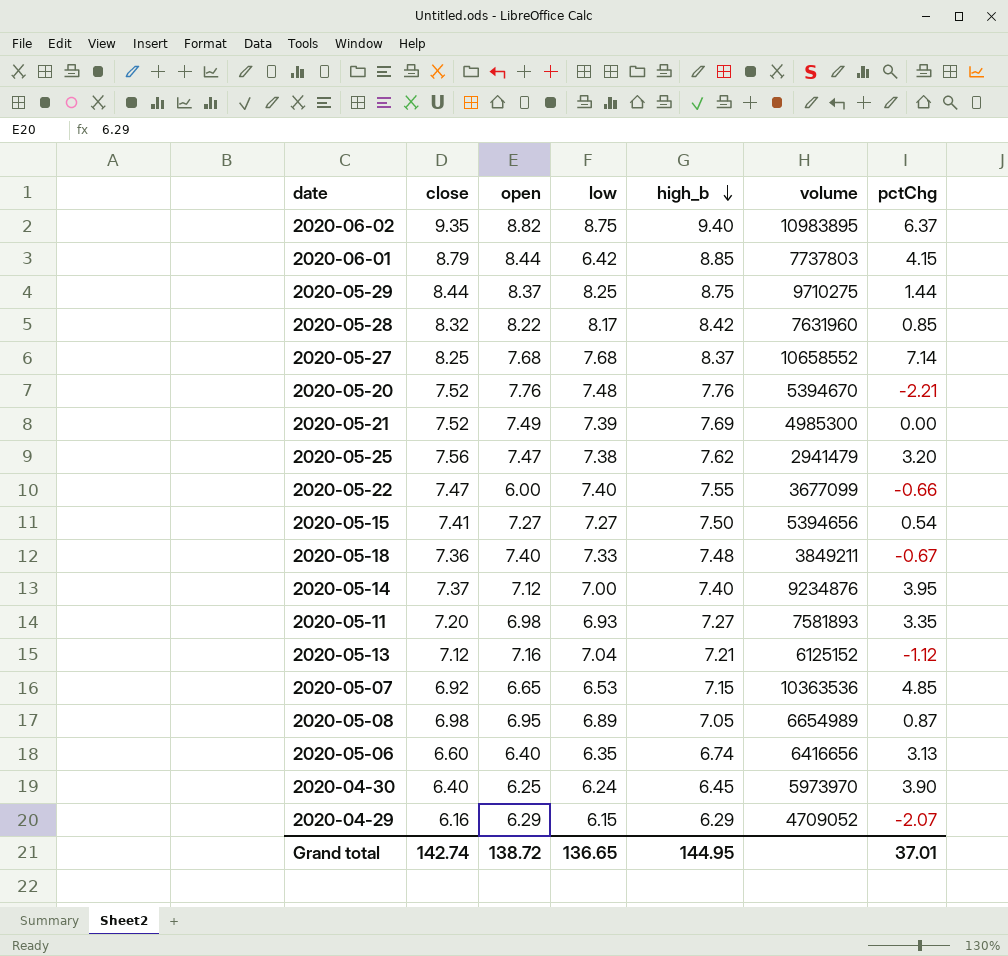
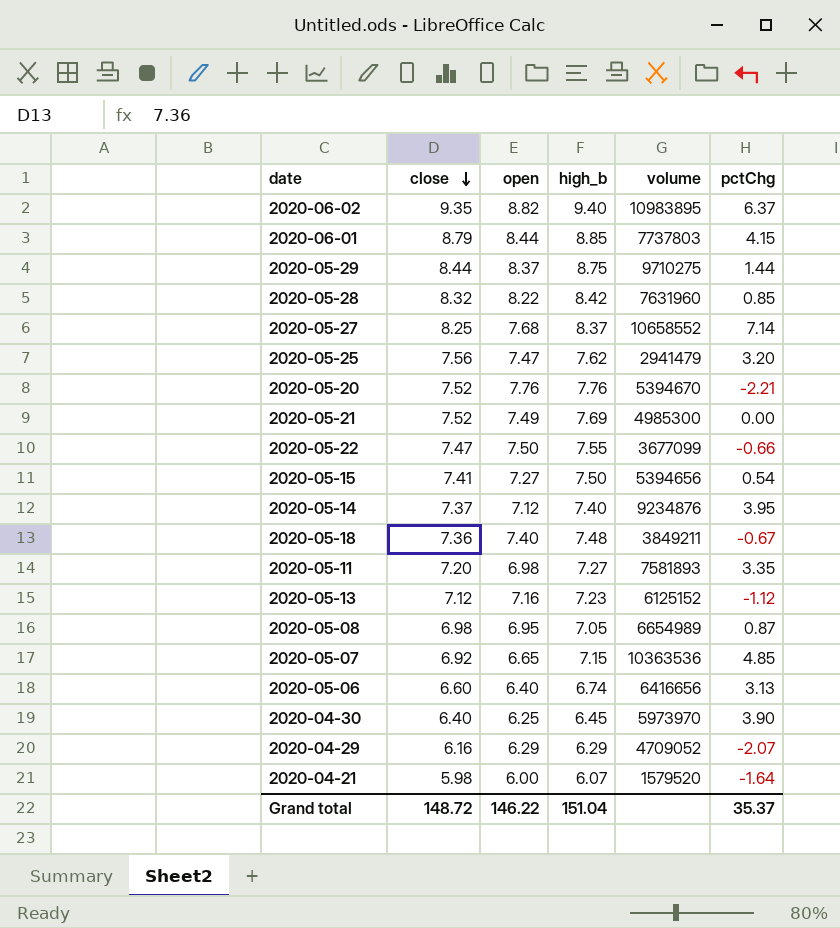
row order: high_b descending -> close descending
column low | position: 4 -> none
2020-05-22 | open: 6.00 -> 7.50
2020-05-13 | high_b: 7.21 -> 7.23
row 2020-04-21: none -> 5.98 | 6.00 | 6.07 | 1579520 | -1.64
Grand total | close: 142.74 -> 148.72
Grand total | open: 138.72 -> 146.22
Grand total | high_b: 144.95 -> 151.04
Grand total | pctChg: 37.01 -> 35.37

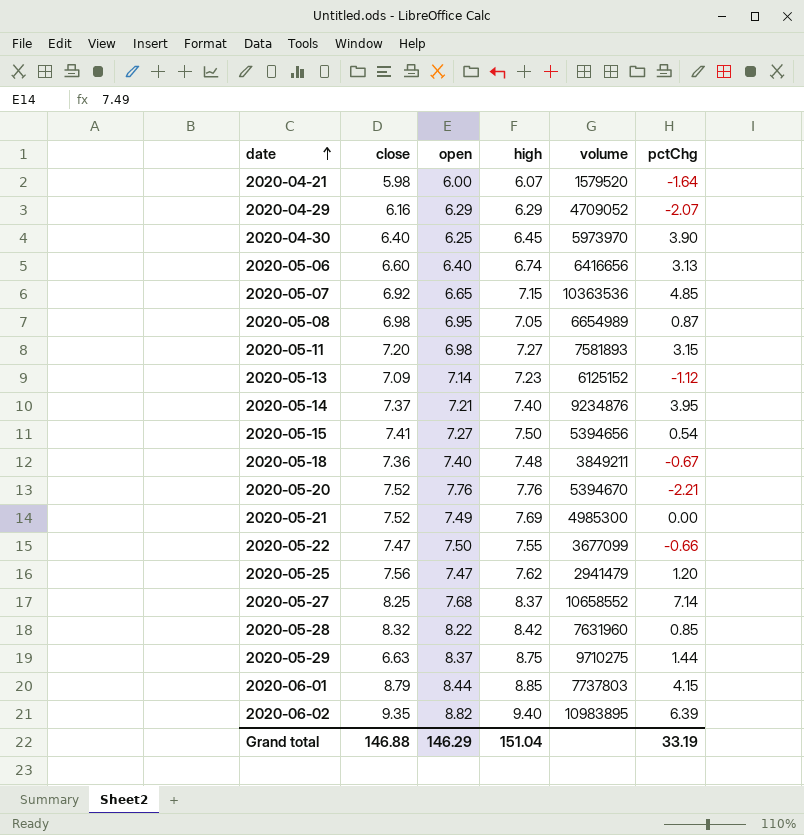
row order: close descending -> date ascending
column name: high_b -> high
2020-05-11 | pctChg: 3.35 -> 3.15
2020-05-13 | close: 7.12 -> 7.09
2020-05-13 | open: 7.16 -> 7.14
2020-05-14 | open: 7.12 -> 7.21
2020-05-25 | pctChg: 3.20 -> 1.20
2020-05-29 | close: 8.44 -> 6.63
2020-06-02 | pctChg: 6.37 -> 6.39
Grand total | close: 148.72 -> 146.88
Grand total | open: 146.22 -> 146.29
Grand total | pctChg: 35.37 -> 33.19

